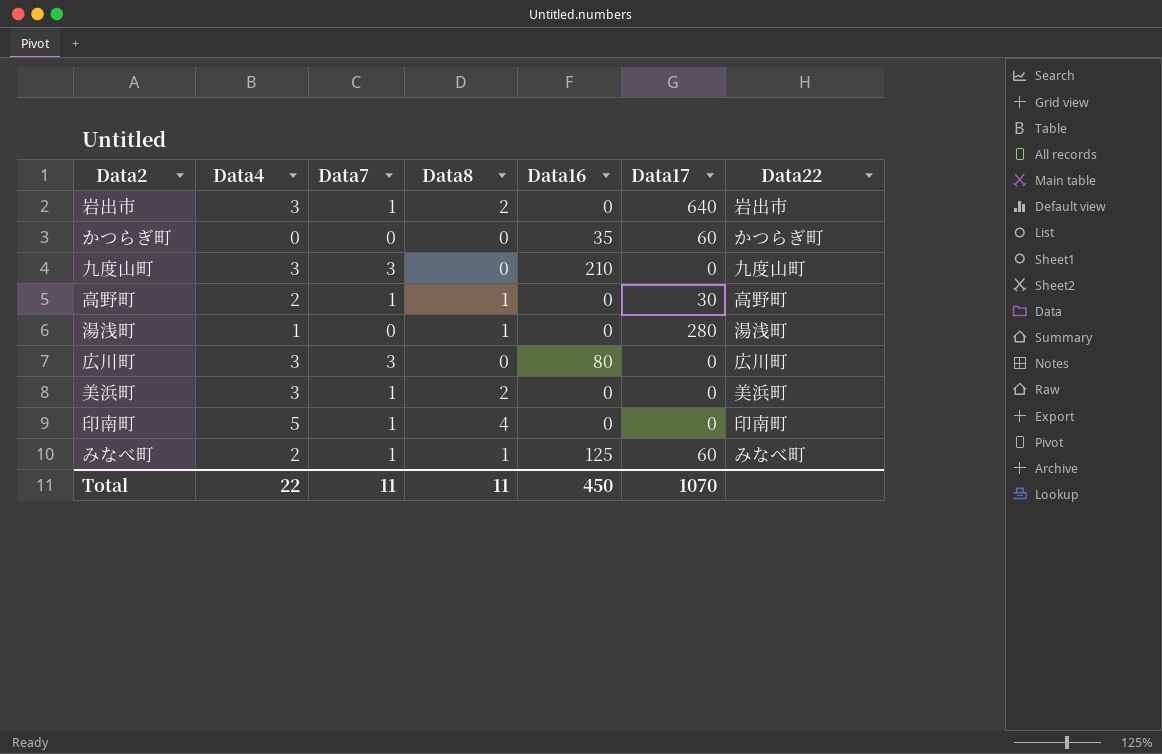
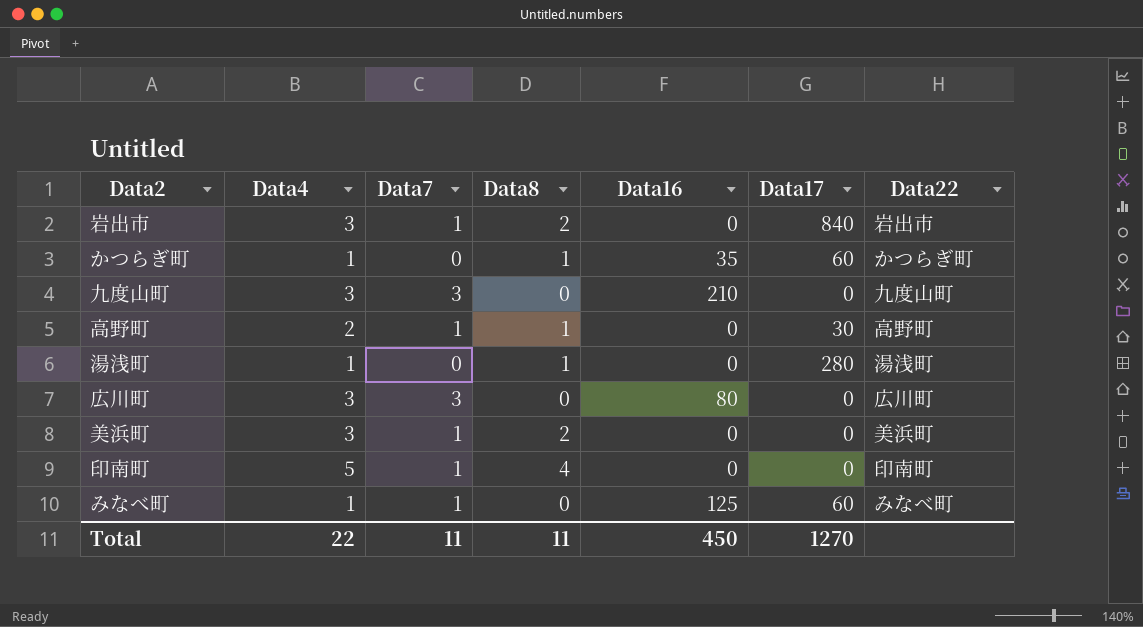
岩出市 | Data17: 640 -> 840
かつらぎ町 | Data4: 0 -> 1
かつらぎ町 | Data8: 0 -> 1
みなべ町 | Data4: 2 -> 1
みなべ町 | Data8: 1 -> 0
Total | Data17: 1070 -> 1270

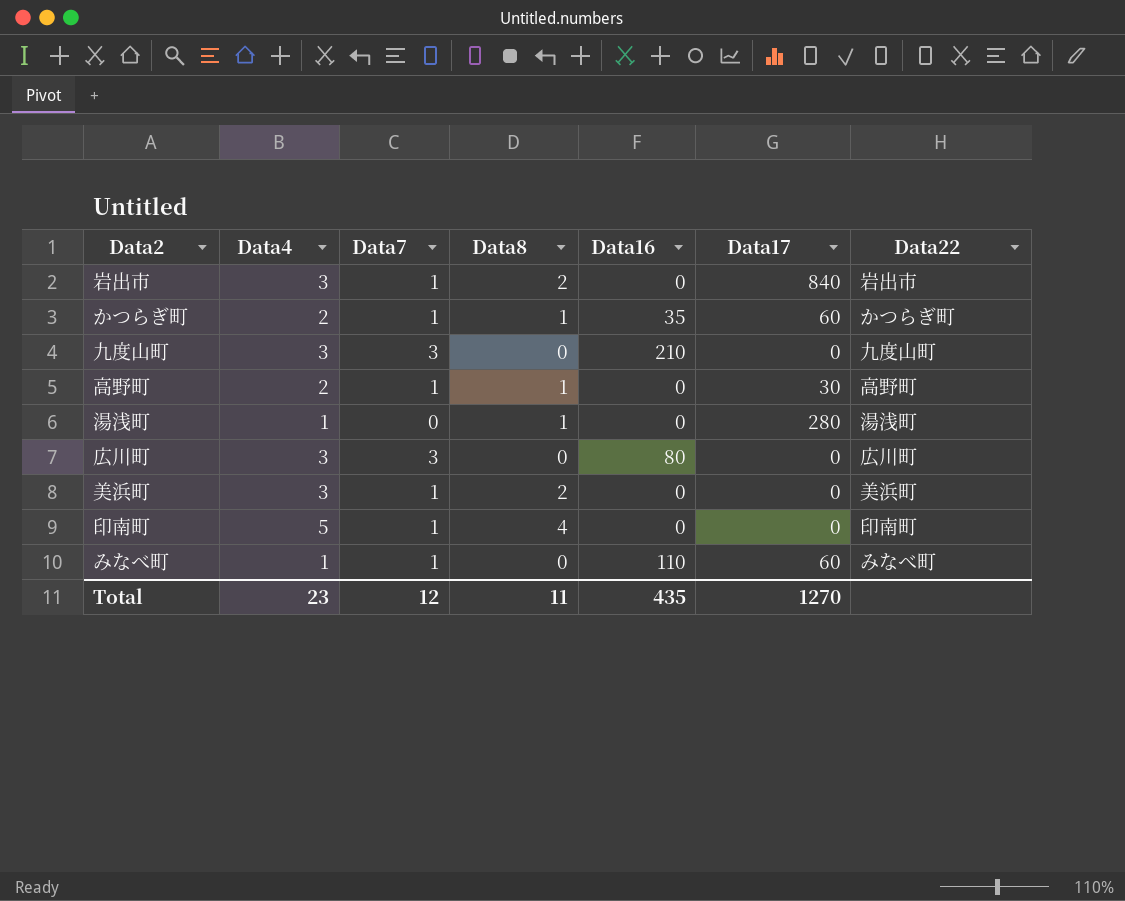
かつらぎ町 | Data4: 1 -> 2
かつらぎ町 | Data7: 0 -> 1
みなべ町 | Data16: 125 -> 110
Total | Data4: 22 -> 23
Total | Data7: 11 -> 12
Total | Data16: 450 -> 435

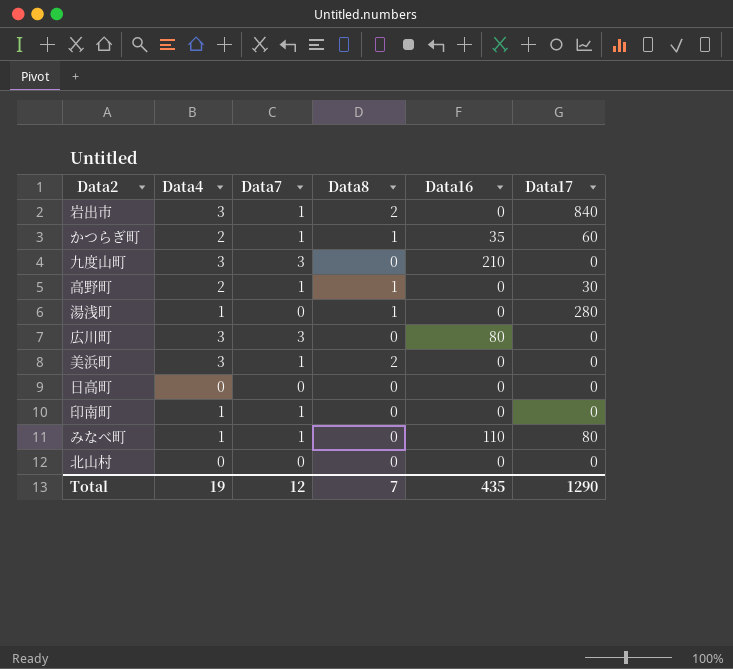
column Data22 | position: 7 -> none
row 日高町: none -> 0 | 0 | 0 | 0 | 0
印南町 | Data4: 5 -> 1
印南町 | Data8: 4 -> 0
みなべ町 | Data17: 60 -> 80
row 北山村: none -> 0 | 0 | 0 | 0 | 0
Total | Data4: 23 -> 19
Total | Data8: 11 -> 7
Total | Data17: 1270 -> 1290

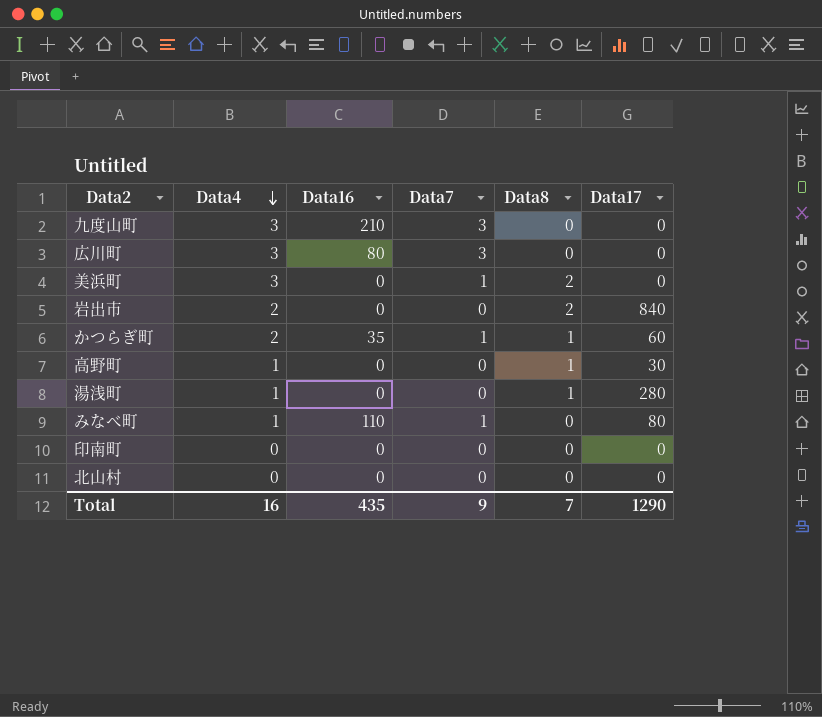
row order: none -> Data4 descending
column Data16 | position: 5 -> 3
row 日高町: 0 | 0 | 0 | 0 | 0 -> none
岩出市 | Data4: 3 -> 2
岩出市 | Data7: 1 -> 0
高野町 | Data4: 2 -> 1
高野町 | Data7: 1 -> 0
印南町 | Data4: 1 -> 0
印南町 | Data7: 1 -> 0
Total | Data4: 19 -> 16
Total | Data7: 12 -> 9

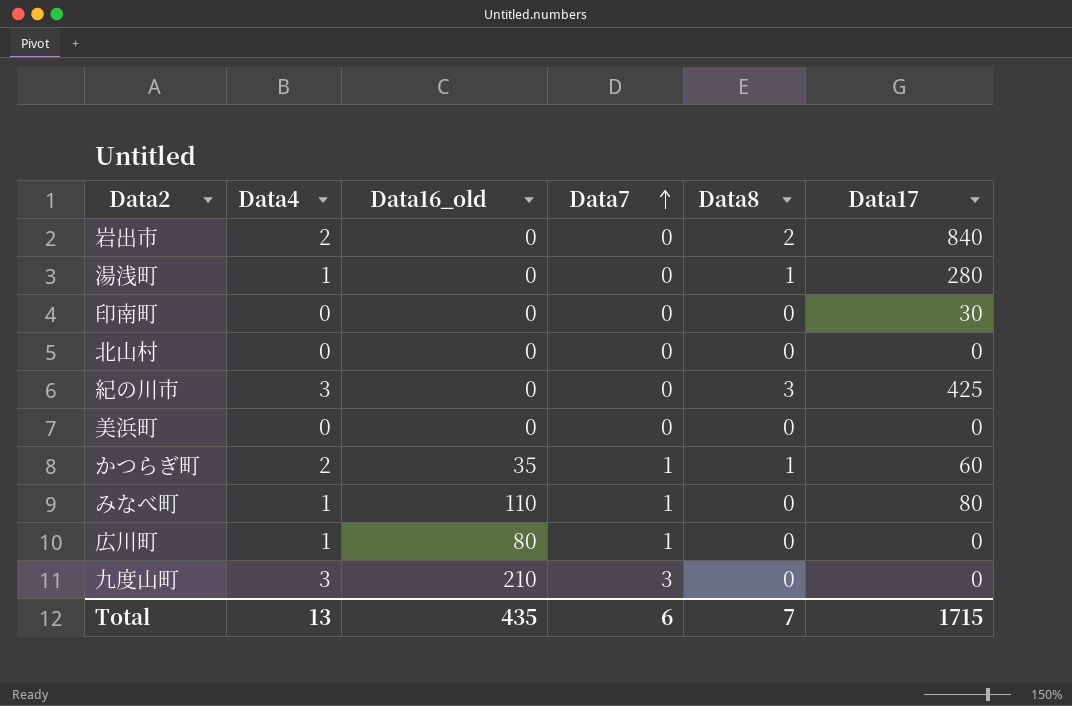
row order: Data4 descending -> Data7 ascending
column name: Data16 -> Data16_old
row 高野町: 1 | 0 | 0 | 1 | 30 -> none
印南町 | Data17: 0 -> 30
row 紀の川市: none -> 3 | 0 | 0 | 3 | 425
美浜町 | Data4: 3 -> 0
美浜町 | Data7: 1 -> 0
美浜町 | Data8: 2 -> 0
広川町 | Data4: 3 -> 1
広川町 | Data7: 3 -> 1
Total | Data4: 16 -> 13
Total | Data7: 9 -> 6
Total | Data17: 1290 -> 1715

